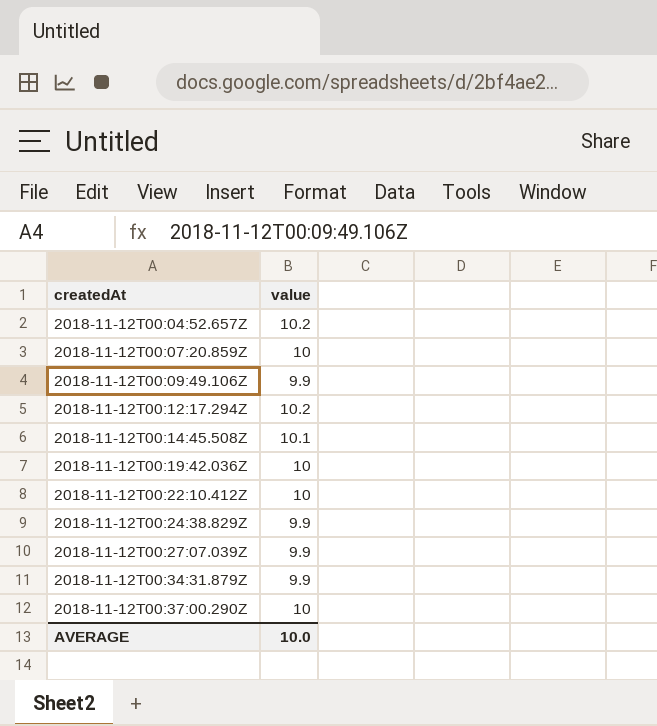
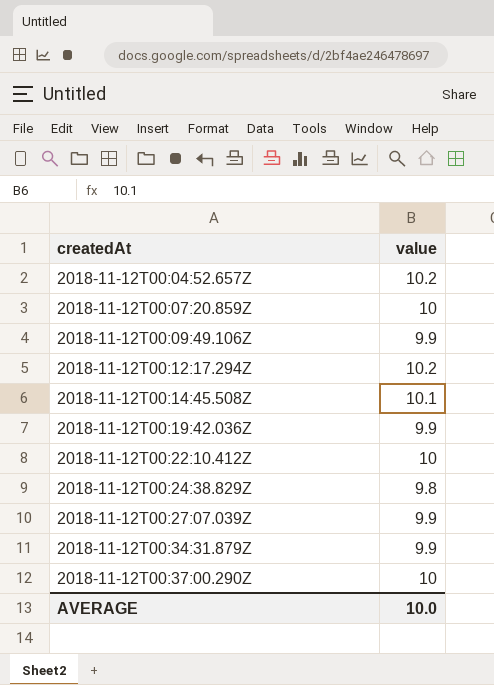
2018-11-12T00:19:42.036Z | value: 10 -> 9.9
2018-11-12T00:24:38.829Z | value: 9.9 -> 9.8

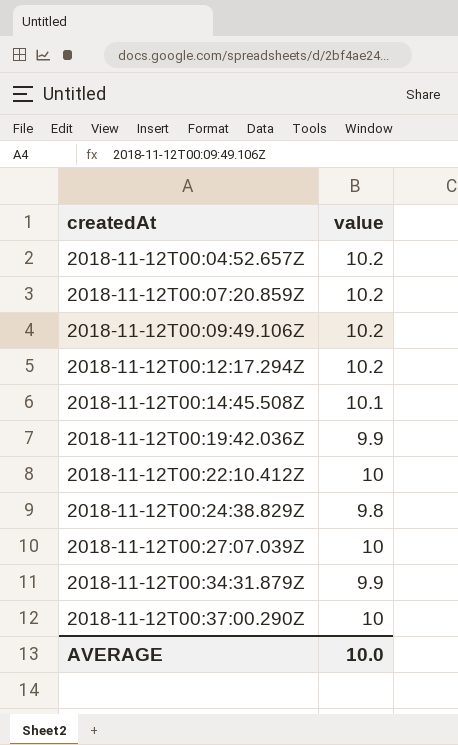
2018-11-12T00:07:20.859Z | value: 10 -> 10.2
2018-11-12T00:09:49.106Z | value: 9.9 -> 10.2
2018-11-12T00:27:07.039Z | value: 9.9 -> 10

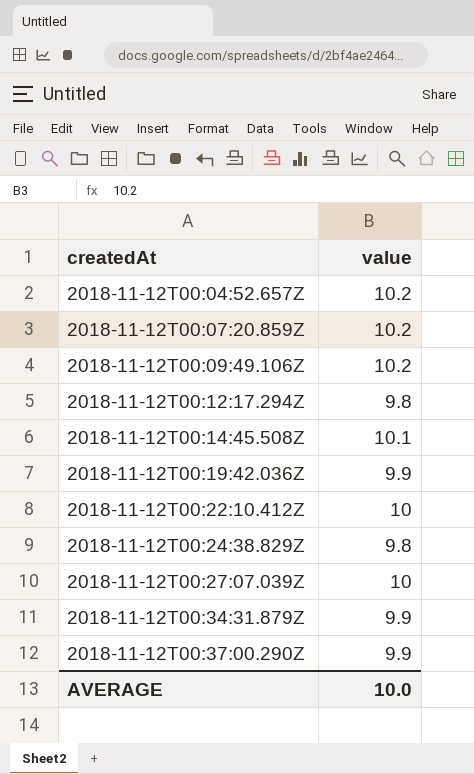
2018-11-12T00:12:17.294Z | value: 10.2 -> 9.8
2018-11-12T00:37:00.290Z | value: 10 -> 9.9

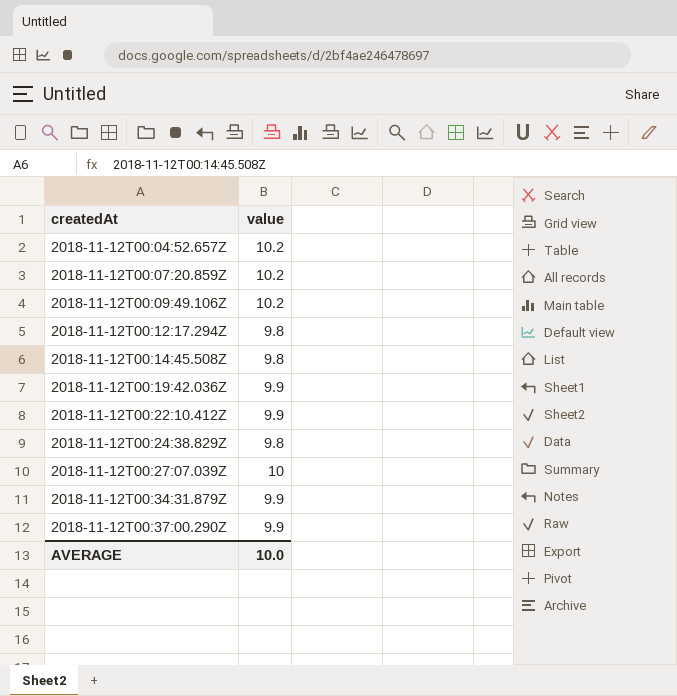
2018-11-12T00:14:45.508Z | value: 10.1 -> 9.8
2018-11-12T00:22:10.412Z | value: 10 -> 9.9

